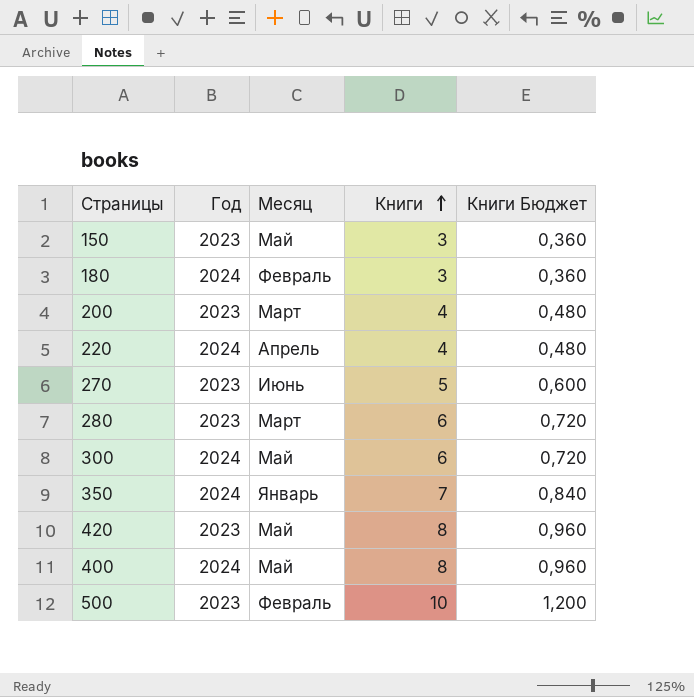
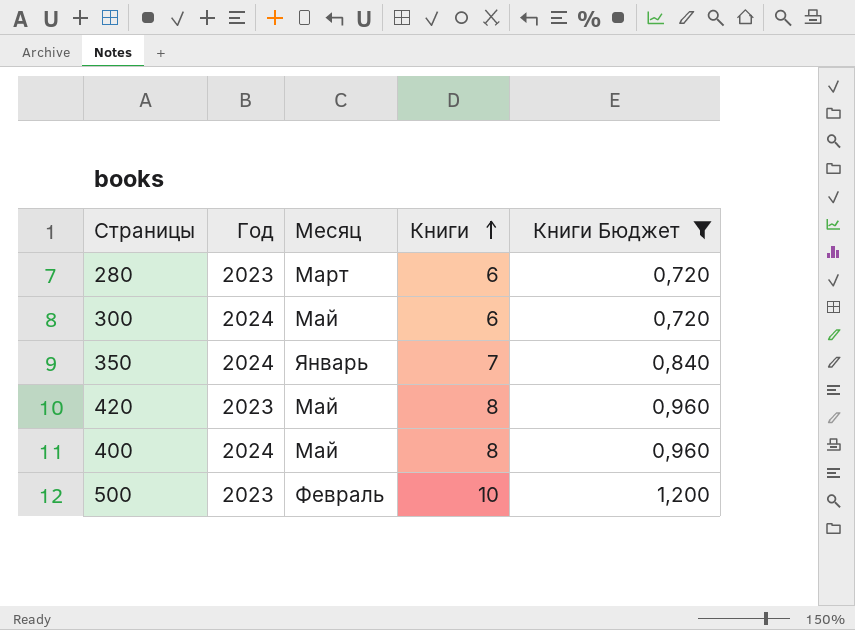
filter: none -> Книги Бюджет >= 0,720

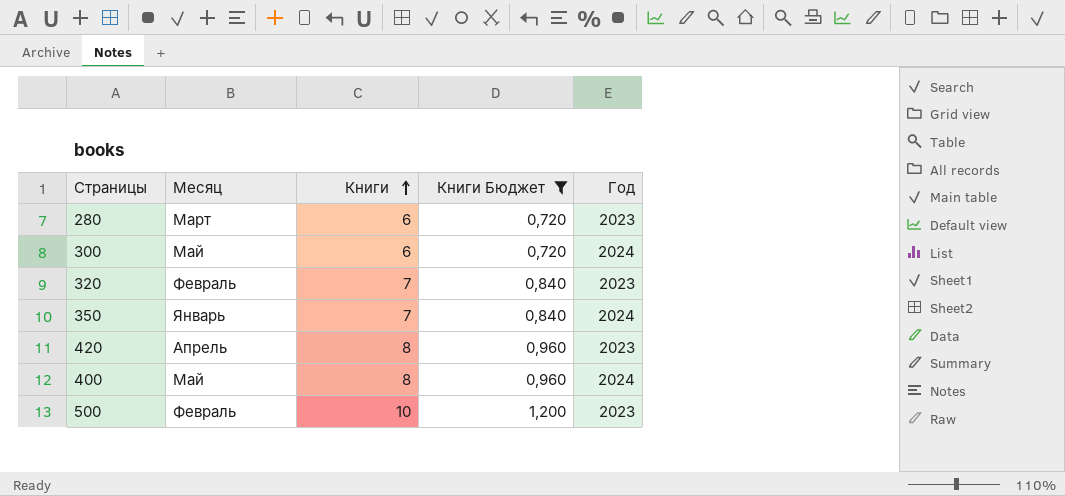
column Год | position: 2 -> 5
row 320: none -> Февраль | 7 | 0,840 | 2023
420 | Месяц: Май -> Апрель

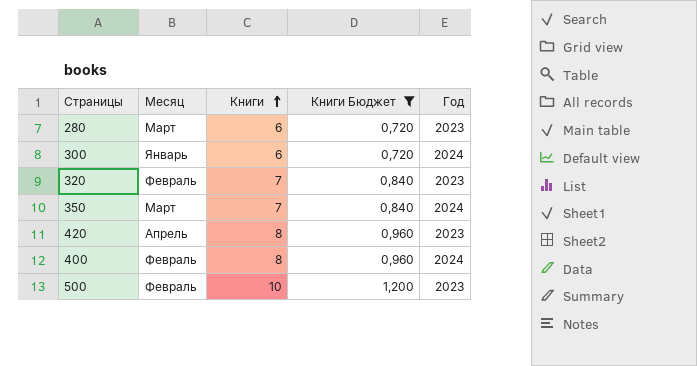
300 | Месяц: Май -> Январь
350 | Месяц: Январь -> Март
400 | Месяц: Май -> Февраль

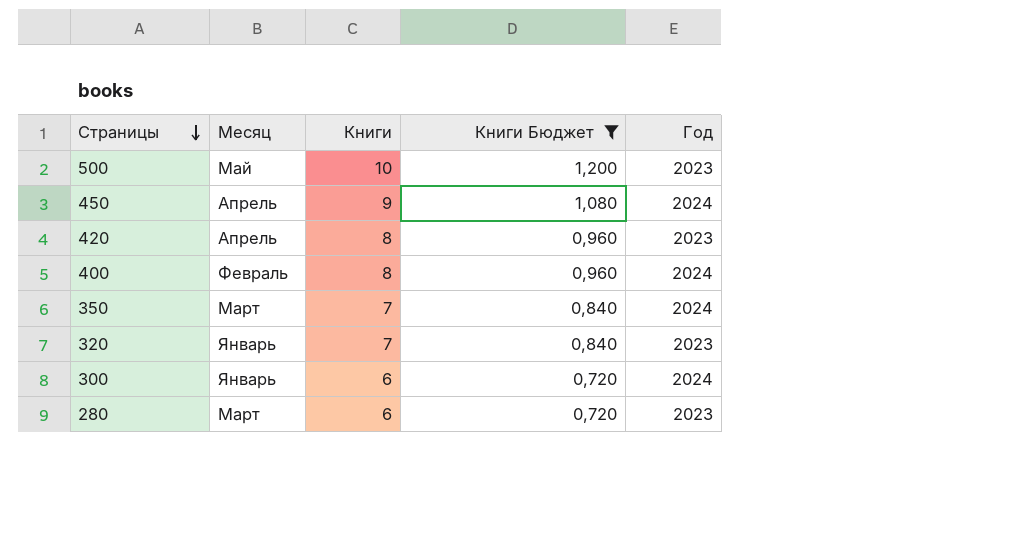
row order: Книги ascending -> Страницы descending
500 | Месяц: Февраль -> Май
row 450: none -> Апрель | 9 | 1,080 | 2024
320 | Месяц: Февраль -> Январь

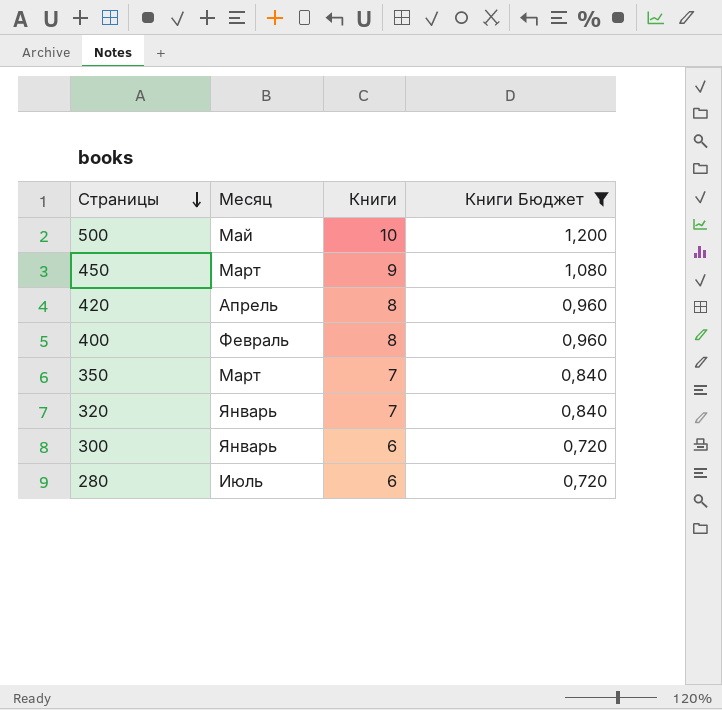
column Год | position: 5 -> none
450 | Месяц: Апрель -> Март
280 | Месяц: Март -> Июль

